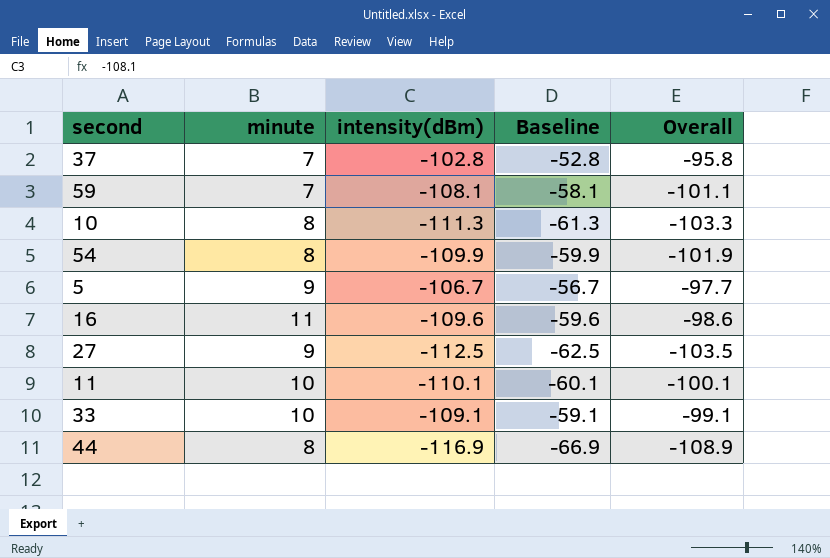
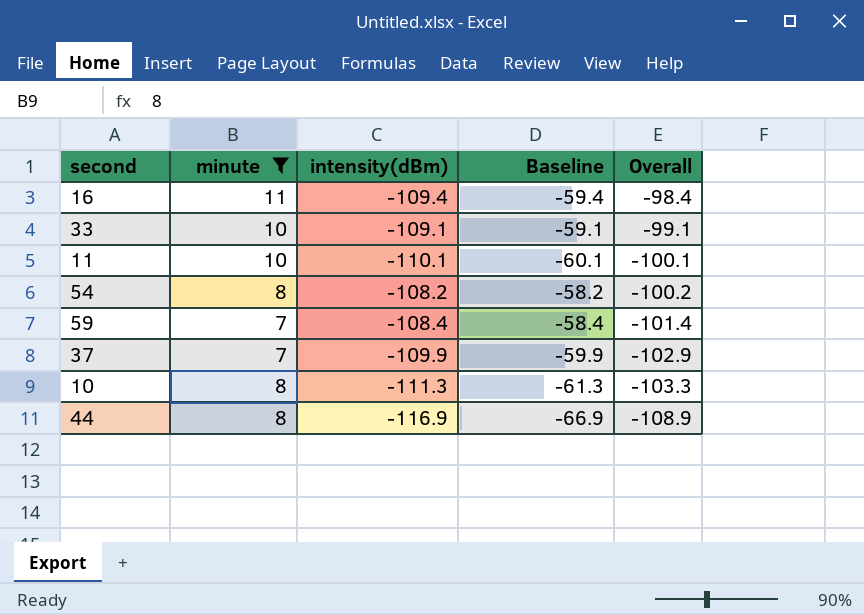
filter: none -> minute != 9
row order: none -> Overall descending
16 | intensity(dBm): -109.6 -> -109.4
16 | Baseline: -59.6 -> -59.4
16 | Overall: -98.6 -> -98.4
54 | intensity(dBm): -109.9 -> -108.2
54 | Baseline: -59.9 -> -58.2
54 | Overall: -101.9 -> -100.2
59 | intensity(dBm): -108.1 -> -108.4
59 | Baseline: -58.1 -> -58.4
59 | Overall: -101.1 -> -101.4
37 | intensity(dBm): -102.8 -> -109.9
37 | Baseline: -52.8 -> -59.9
37 | Overall: -95.8 -> -102.9

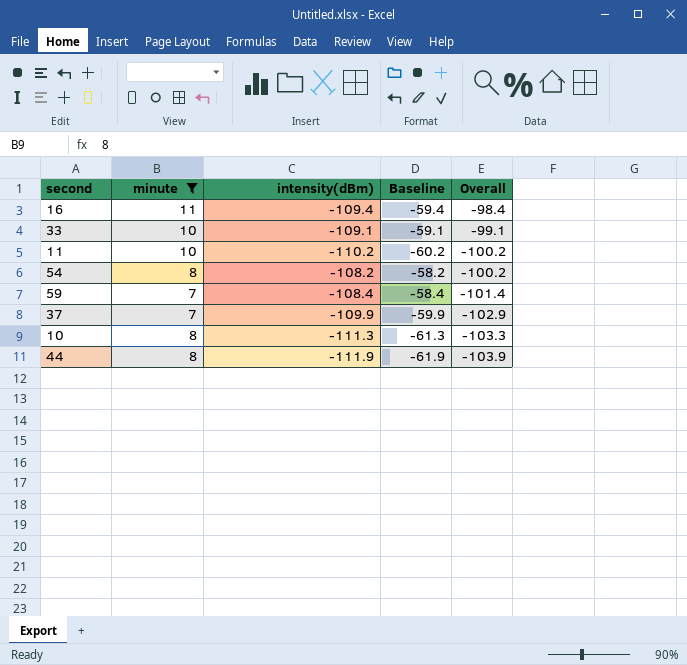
11 | intensity(dBm): -110.1 -> -110.2
11 | Baseline: -60.1 -> -60.2
11 | Overall: -100.1 -> -100.2
44 | intensity(dBm): -116.9 -> -111.9
44 | Baseline: -66.9 -> -61.9
44 | Overall: -108.9 -> -103.9

